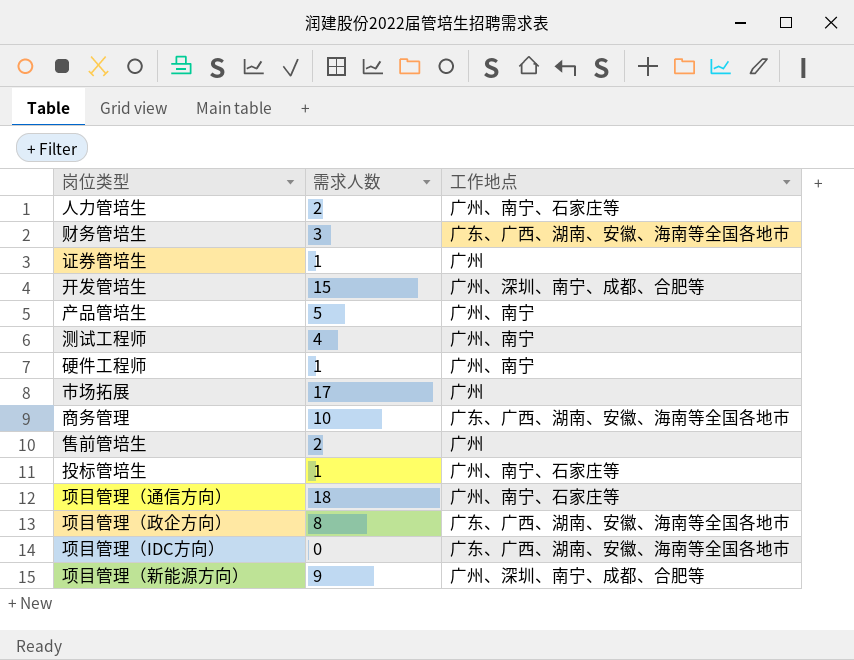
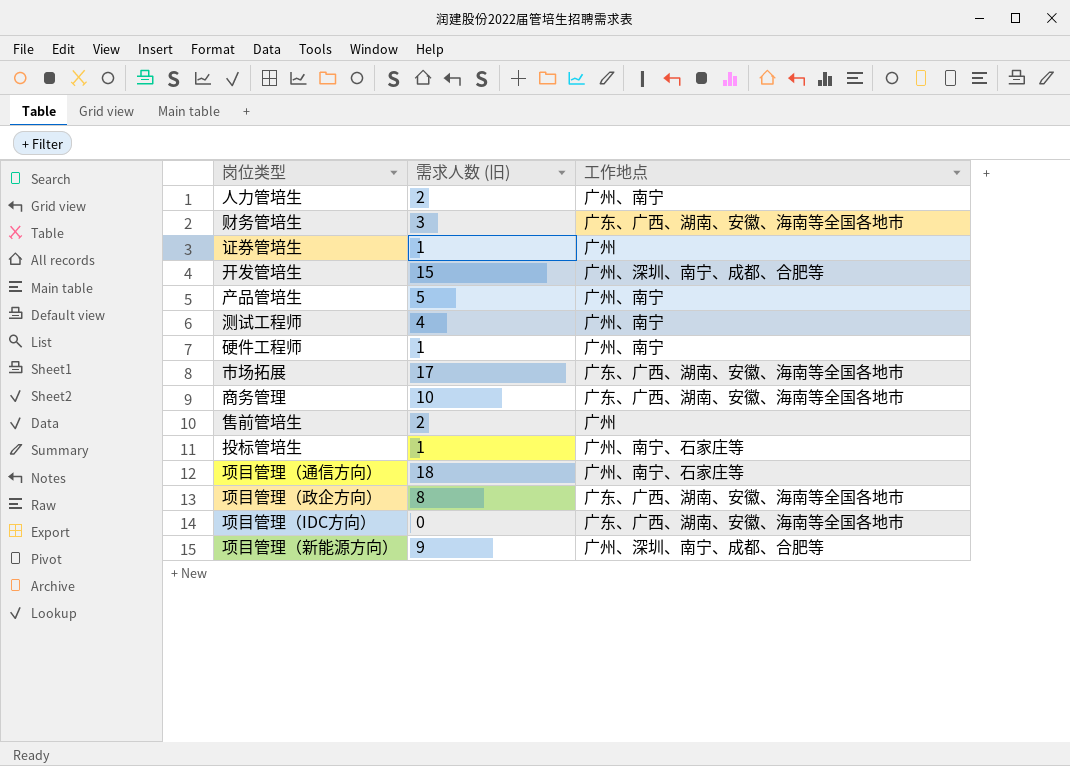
column name: 需求人数 -> 需求人数 (旧)
人力管培生 | 工作地点: 广州、南宁、石家庄等 -> 广州、南宁
市场拓展 | 工作地点: 广州 -> 广东、广西、湖南、安徽、海南等全国各地市

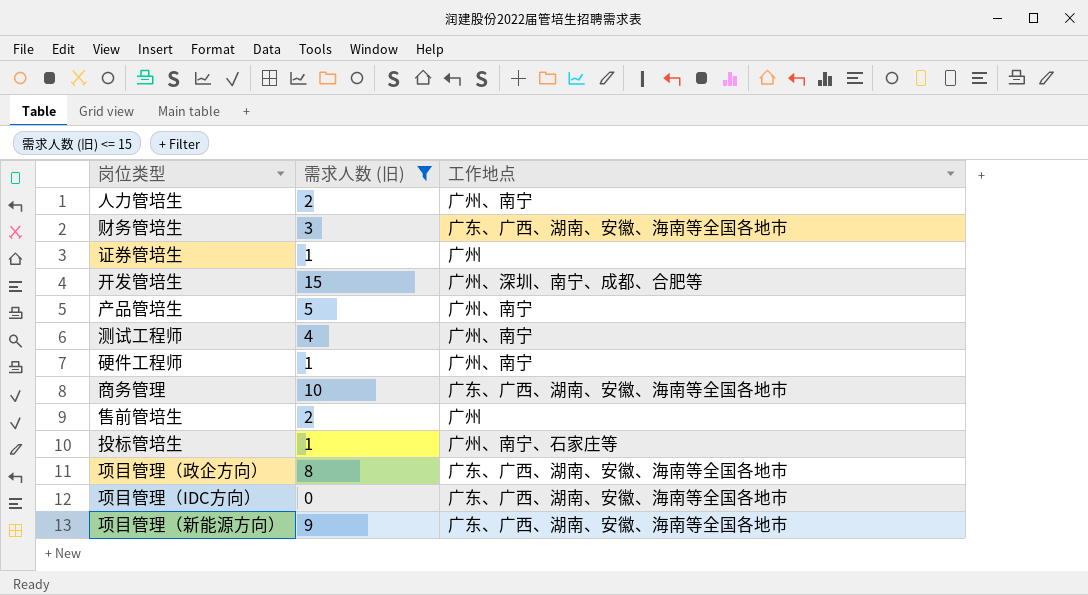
filter: none -> 需求人数 (旧) <= 15
项目管理（新能源方向） | 工作地点: 广州、深圳、南宁、成都、合肥等 -> 广东、广西、湖南、安徽、海南等全国各地市

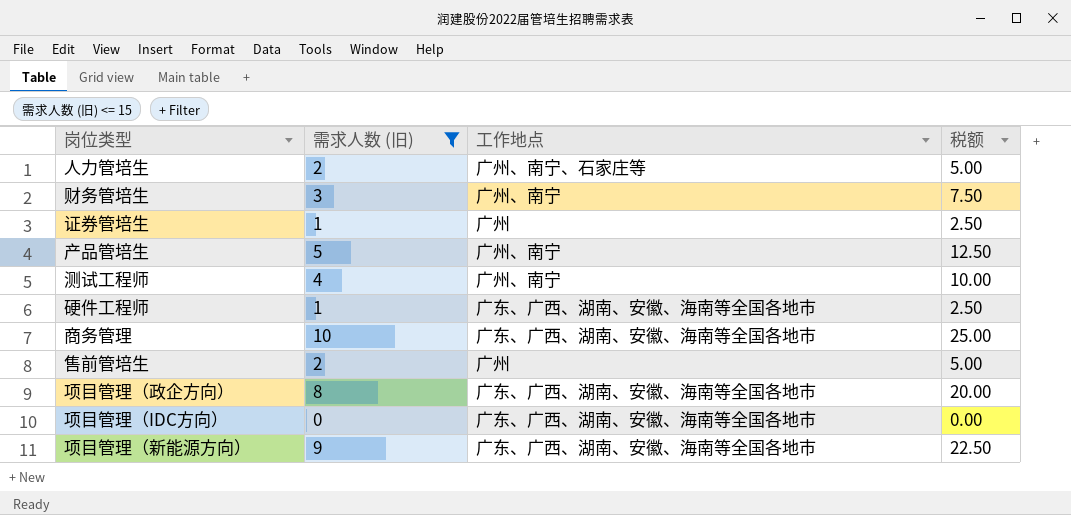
column 税额 | formula: none -> [需求人数 (旧)] * 2.5
row 开发管培生: 15 | 广州、深圳、南宁、成都、合肥等 -> none
row 投标管培生: 1 | 广州、南宁、石家庄等 -> none
人力管培生 | 工作地点: 广州、南宁 -> 广州、南宁、石家庄等
财务管培生 | 工作地点: 广东、广西、湖南、安徽、海南等全国各地市 -> 广州、南宁
硬件工程师 | 工作地点: 广州、南宁 -> 广东、广西、湖南、安徽、海南等全国各地市

